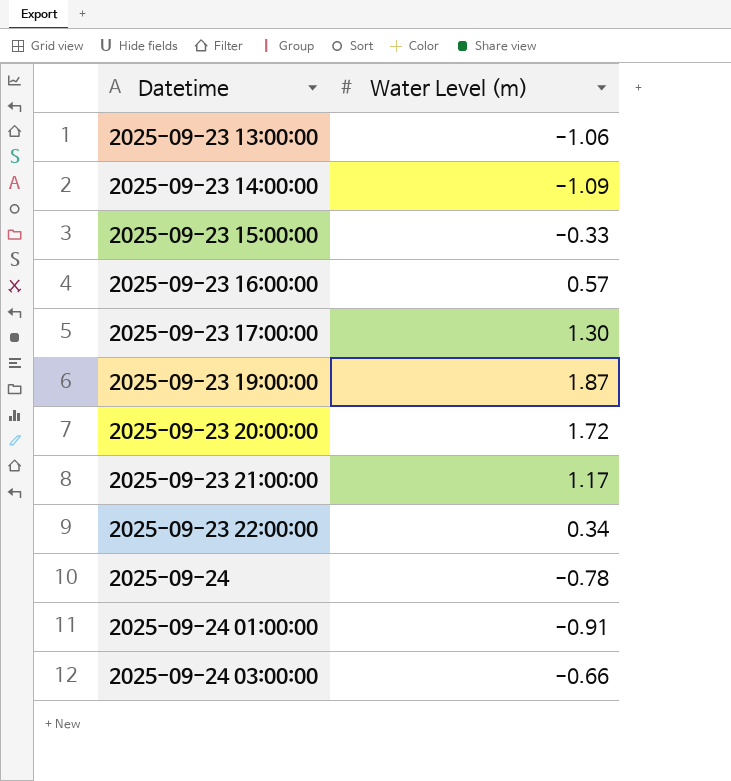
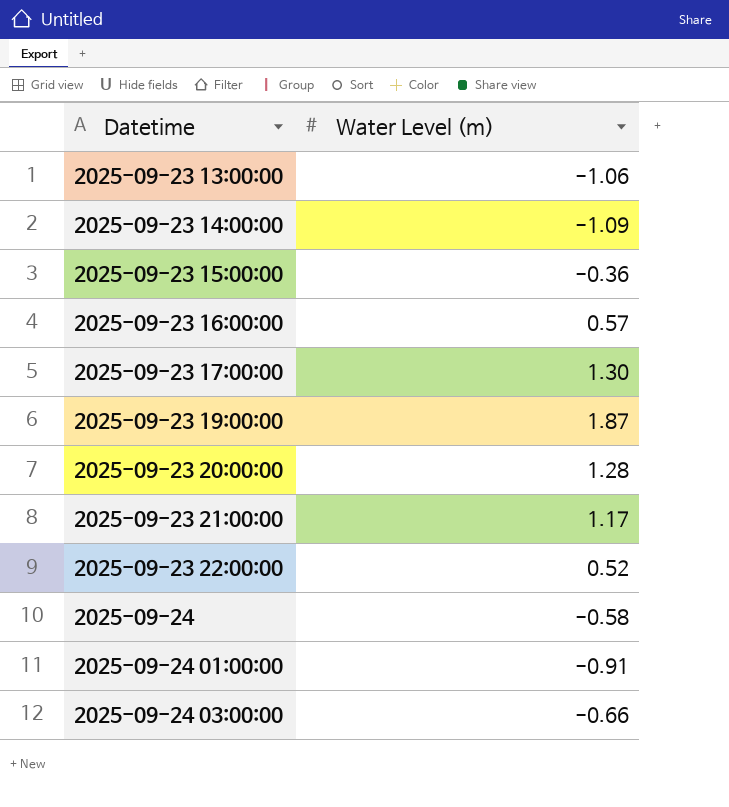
2025-09-23 15:00:00 | Water Level (m): -0.33 -> -0.36
2025-09-23 20:00:00 | Water Level (m): 1.72 -> 1.28
2025-09-23 22:00:00 | Water Level (m): 0.34 -> 0.52
2025-09-24 | Water Level (m): -0.78 -> -0.58

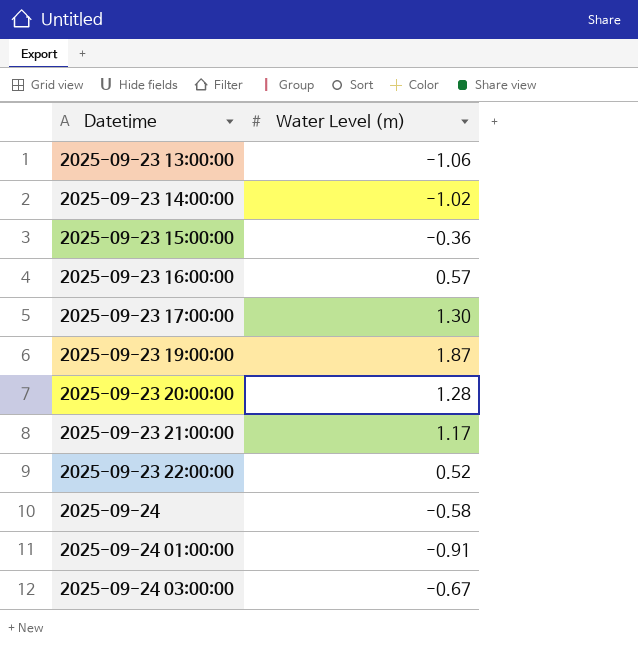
2025-09-23 14:00:00 | Water Level (m): -1.09 -> -1.02
2025-09-24 03:00:00 | Water Level (m): -0.66 -> -0.67

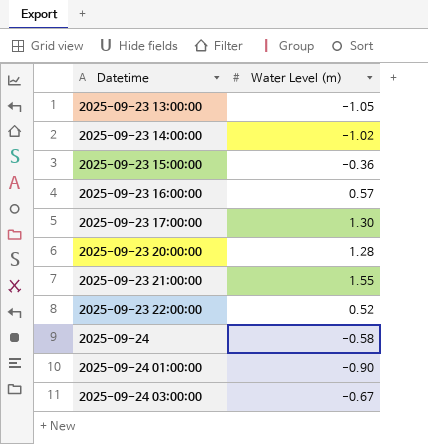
row 2025-09-23 19:00:00: 1.87 -> none
2025-09-23 13:00:00 | Water Level (m): -1.06 -> -1.05
2025-09-23 21:00:00 | Water Level (m): 1.17 -> 1.55
2025-09-24 01:00:00 | Water Level (m): -0.91 -> -0.90

